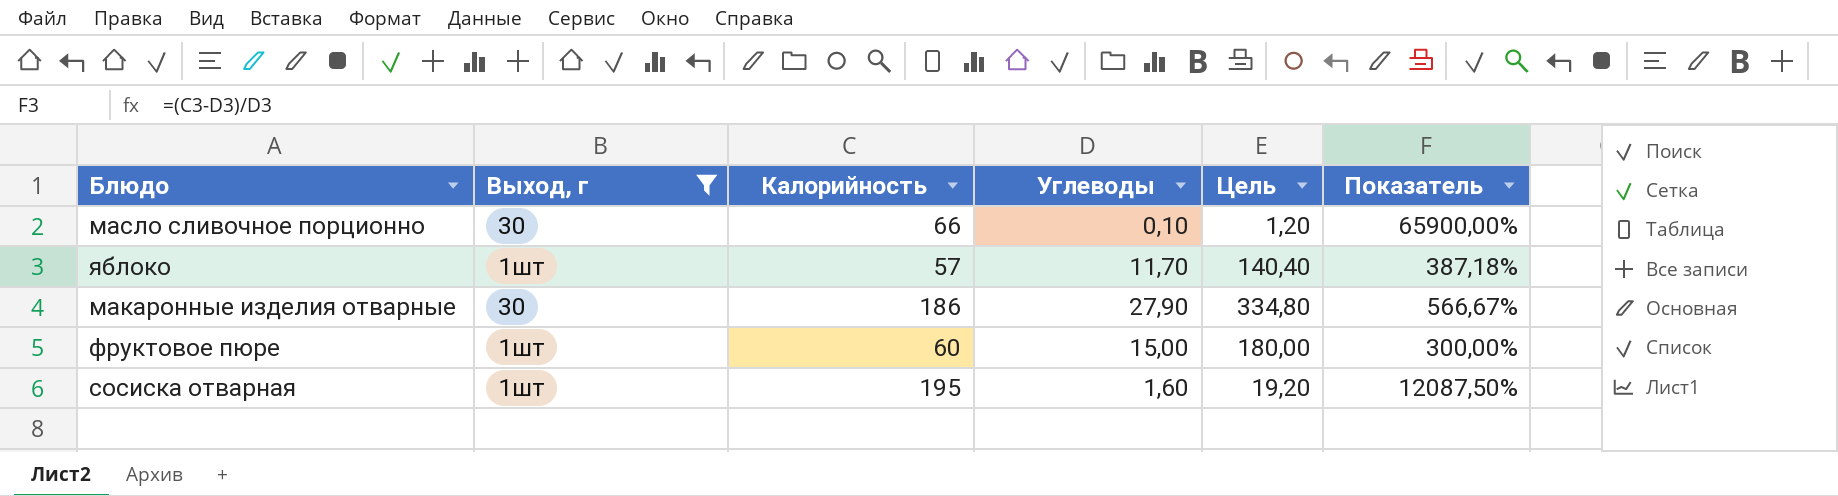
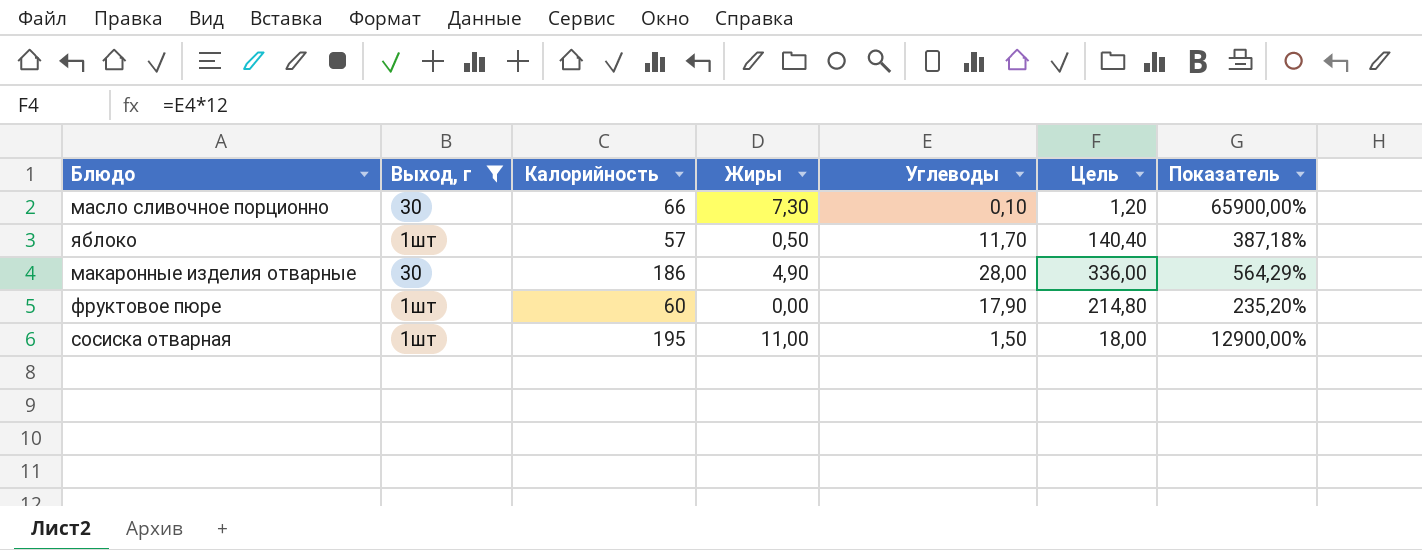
column Жиры | position: none -> 4
макаронные изделия отварные | Углеводы: 27,90 -> 28,00
макаронные изделия отварные | Цель: 334,80 -> 336,00
макаронные изделия отварные | Показатель: 566,67% -> 564,29%
фруктовое пюре | Углеводы: 15,00 -> 17,90
фруктовое пюре | Цель: 180,00 -> 214,80
фруктовое пюре | Показатель: 300,00% -> 235,20%
сосиска отварная | Углеводы: 1,60 -> 1,50
сосиска отварная | Цель: 19,20 -> 18,00
сосиска отварная | Показатель: 12087,50% -> 12900,00%

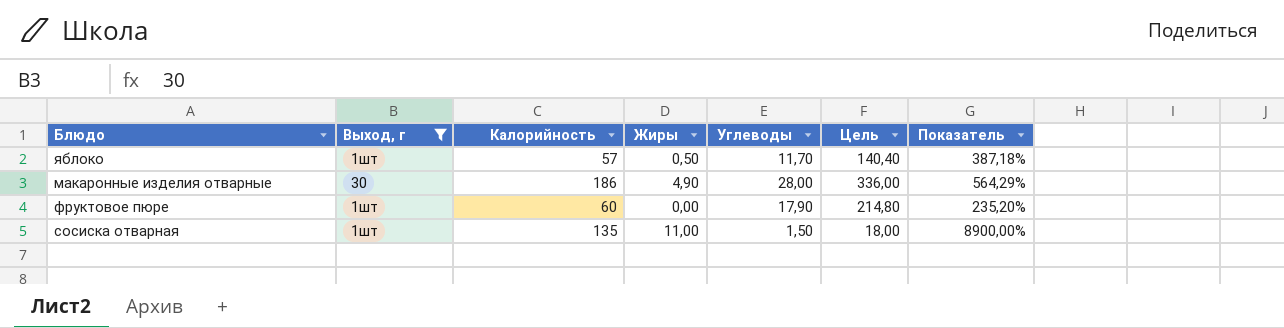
row масло сливочное порционно: 30 | 66 | 7,30 | 0,10 | 1,20 | 65900,00% -> none
сосиска отварная | Калорийность: 195 -> 135
сосиска отварная | Показатель: 12900,00% -> 8900,00%

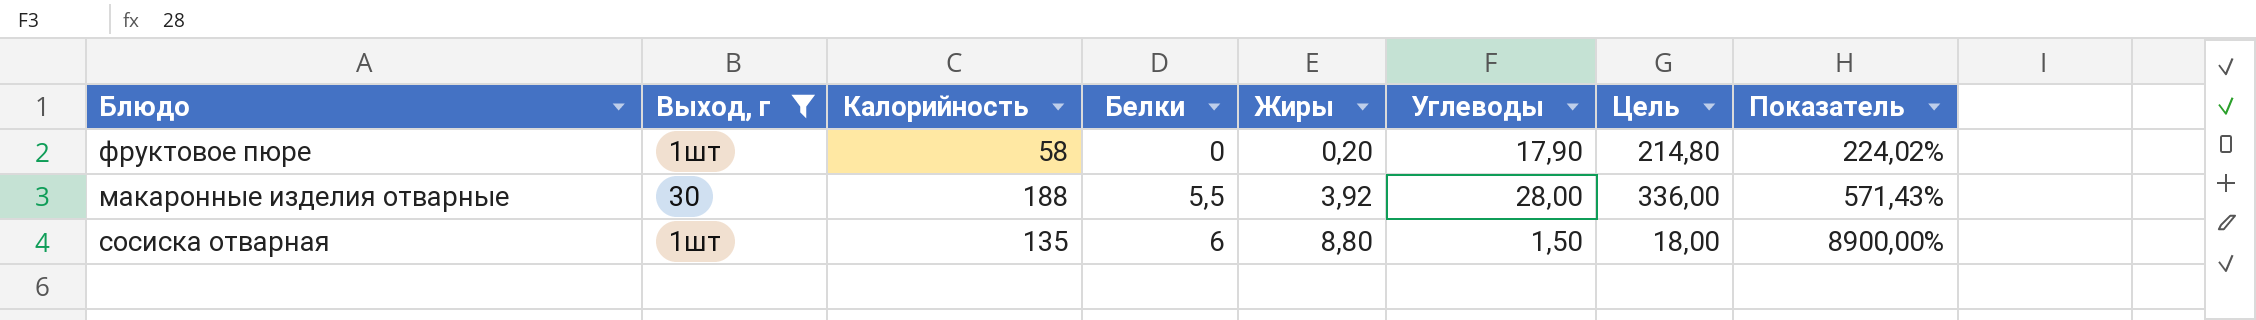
row order: none -> Белки ascending
column Белки | position: none -> 4
row яблоко: 1шт | 57 | 0,50 | 11,70 | 140,40 | 387,18% -> none
фруктовое пюре | Калорийность: 60 -> 58
фруктовое пюре | Жиры: 0,00 -> 0,20
фруктовое пюре | Показатель: 235,20% -> 224,02%
макаронные изделия отварные | Калорийность: 186 -> 188
макаронные изделия отварные | Жиры: 4,90 -> 3,92
макаронные изделия отварные | Показатель: 564,29% -> 571,43%
сосиска отварная | Жиры: 11,00 -> 8,80

